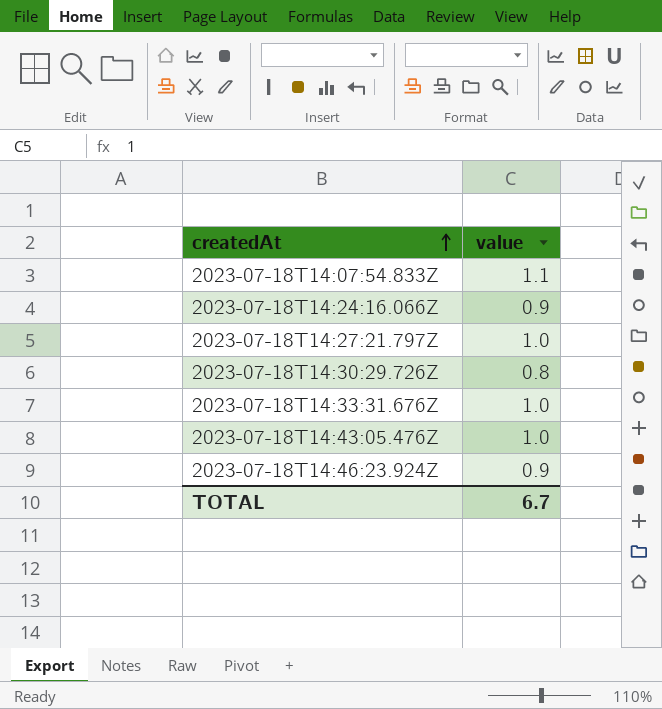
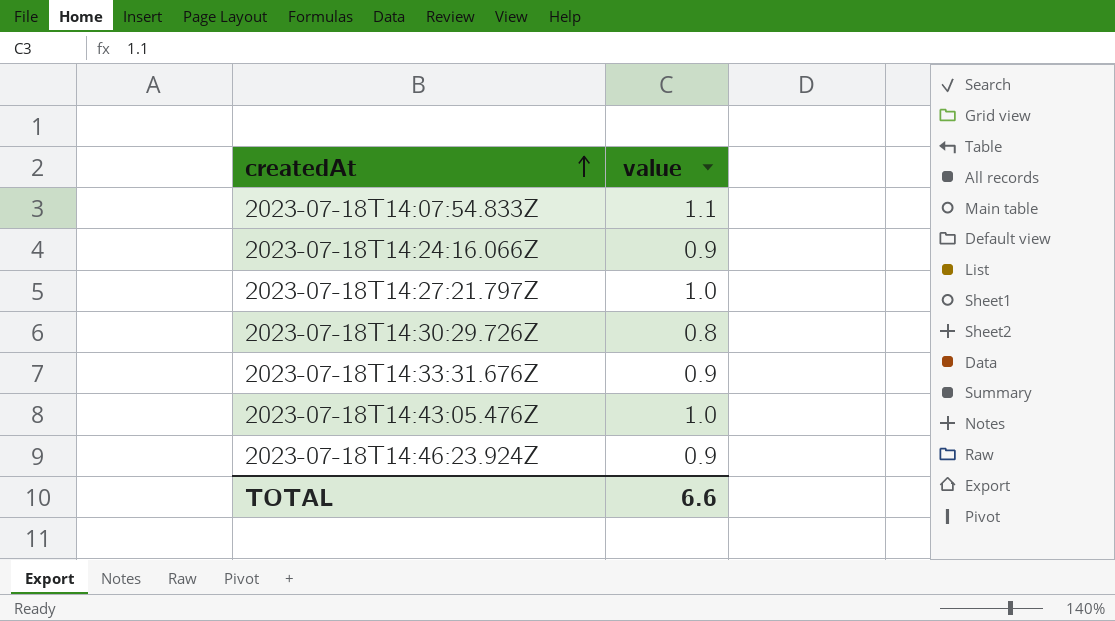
2023-07-18T14:33:31.676Z | value: 1.0 -> 0.9
TOTAL | value: 6.7 -> 6.6

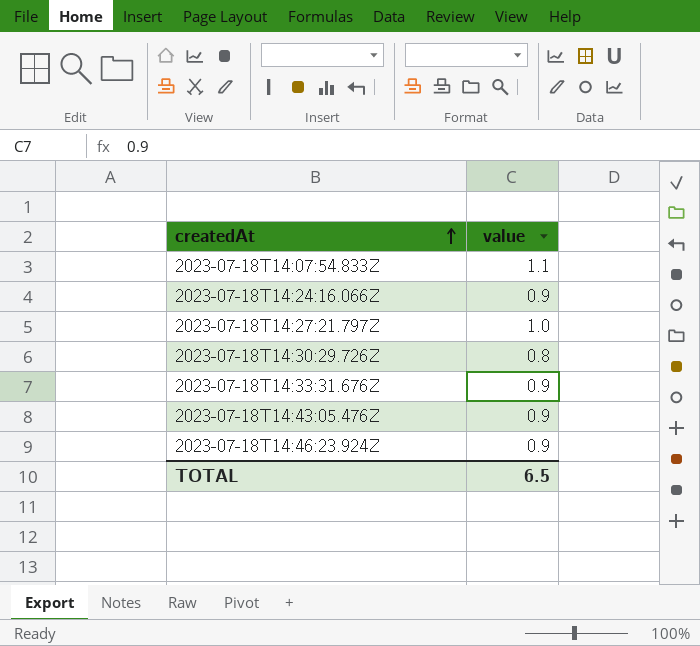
2023-07-18T14:43:05.476Z | value: 1.0 -> 0.9
TOTAL | value: 6.6 -> 6.5

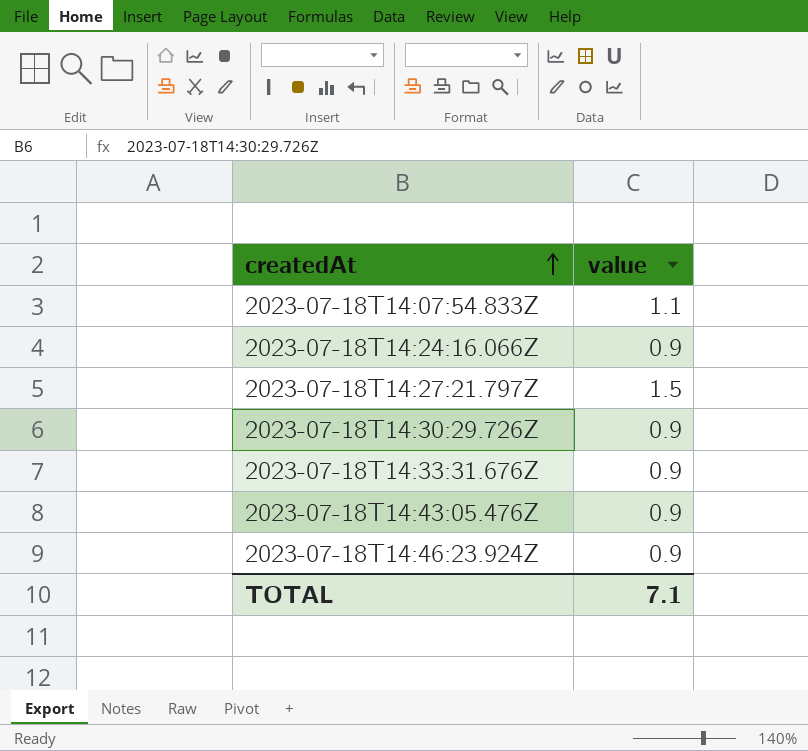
2023-07-18T14:27:21.797Z | value: 1.0 -> 1.5
2023-07-18T14:30:29.726Z | value: 0.8 -> 0.9
TOTAL | value: 6.5 -> 7.1

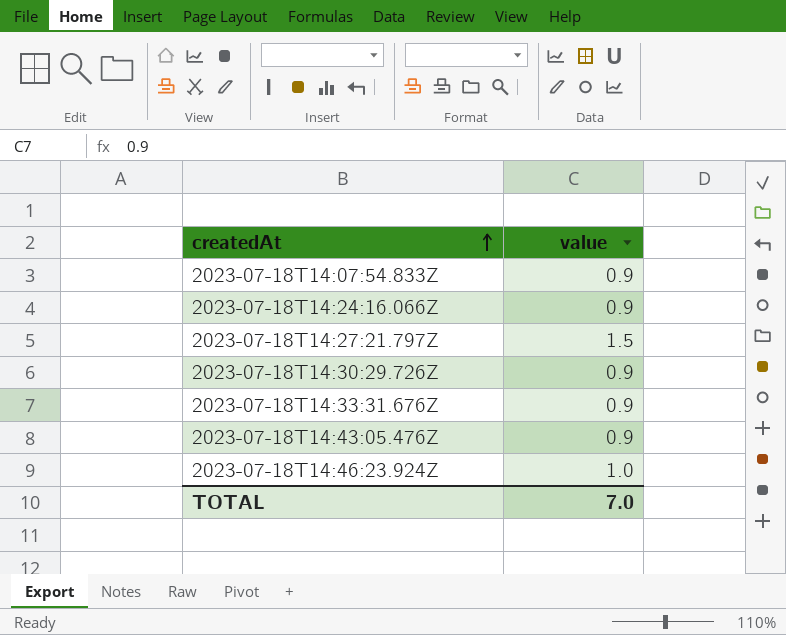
2023-07-18T14:07:54.833Z | value: 1.1 -> 0.9
2023-07-18T14:46:23.924Z | value: 0.9 -> 1.0
TOTAL | value: 7.1 -> 7.0

